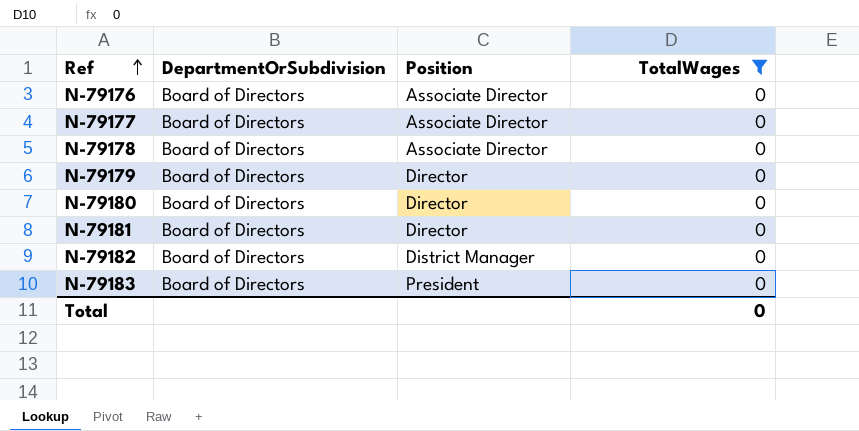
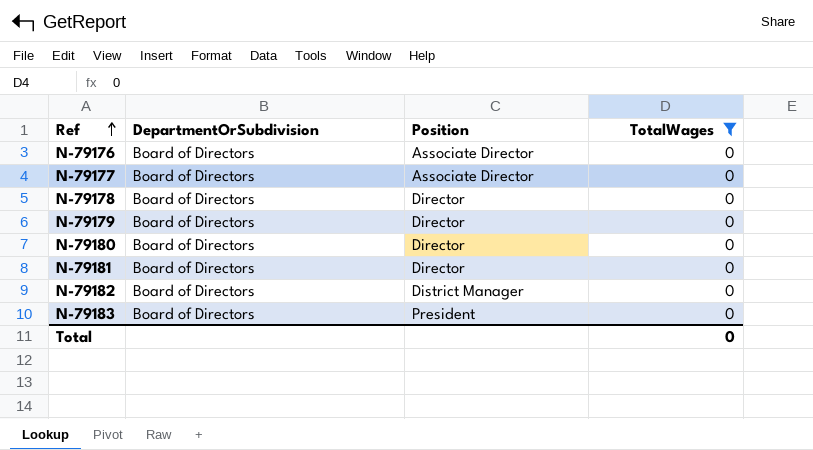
N-79178 | Position: Associate Director -> Director

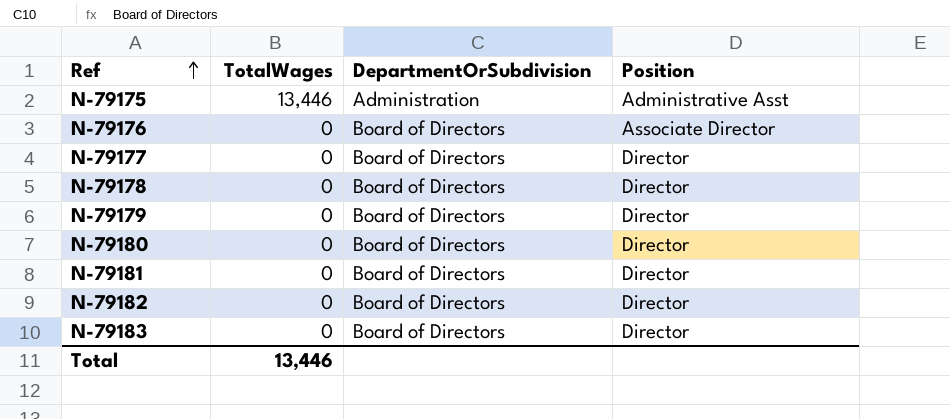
filter: TotalWages = 0 -> none
column TotalWages | position: 4 -> 2
N-79177 | Position: Associate Director -> Director
N-79182 | Position: District Manager -> Director
N-79183 | Position: President -> Director
Total | TotalWages: 0 -> 13,446

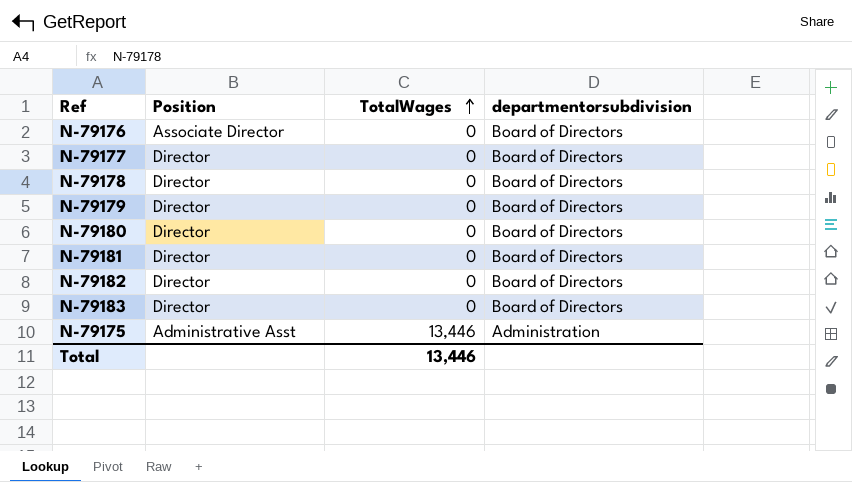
row order: Ref ascending -> TotalWages ascending
column Position | position: 4 -> 2
column name: DepartmentOrSubdivision -> departmentorsubdivision

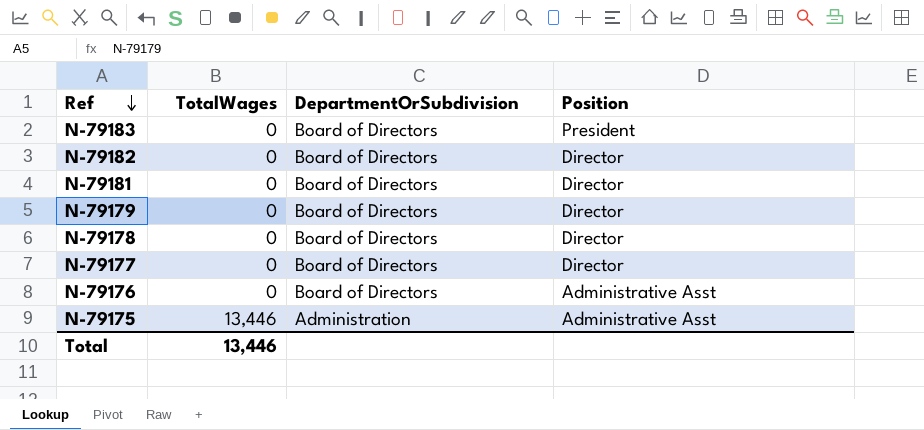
row order: TotalWages ascending -> Ref descending
column name: departmentorsubdivision -> DepartmentOrSubdivision
column Position | position: 2 -> 4
row N-79180: Director | 0 | Board of Directors -> none
N-79183 | Position: Director -> President
N-79176 | Position: Associate Director -> Administrative Asst

